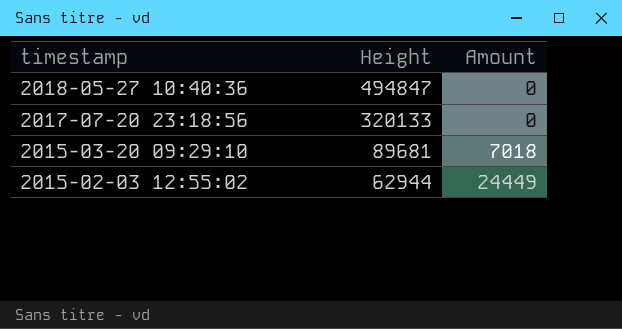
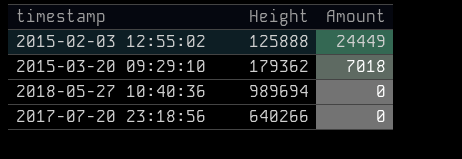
row order: timestamp descending -> Amount descending
2015-02-03 12:55:02 | Height: 62944 -> 125888
2015-03-20 09:29:10 | Height: 89681 -> 179362
2018-05-27 10:40:36 | Height: 494847 -> 989694
2017-07-20 23:18:56 | Height: 320133 -> 640266

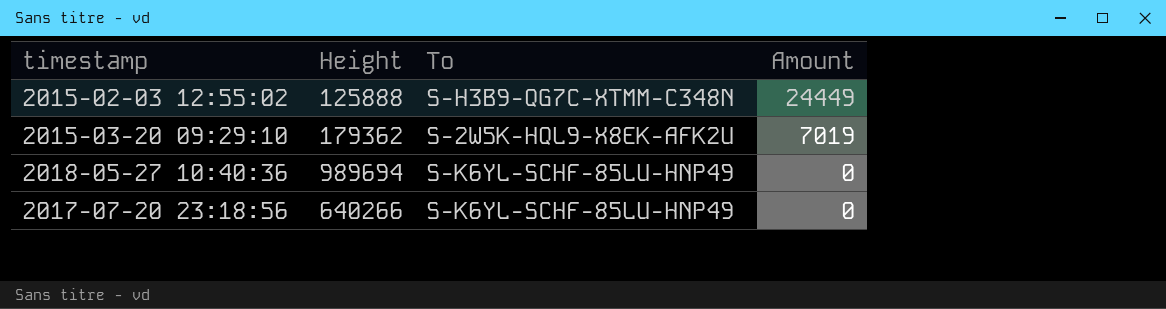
column To | position: none -> 3
2015-03-20 09:29:10 | Amount: 7018 -> 7019

